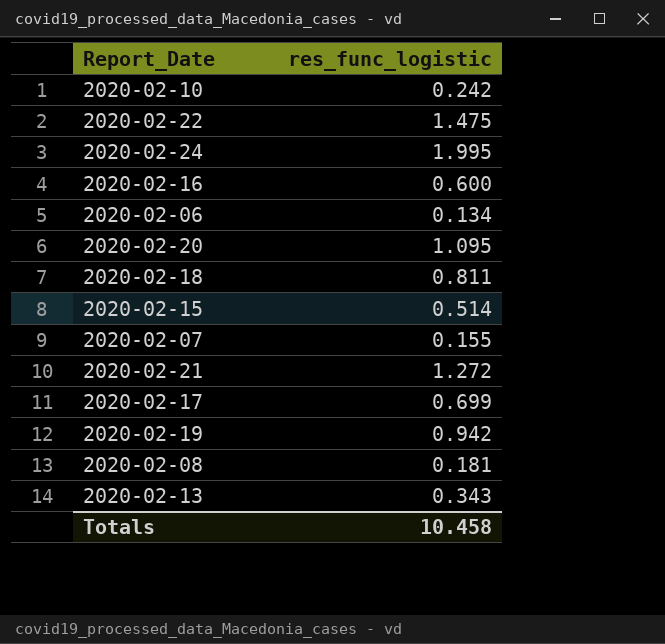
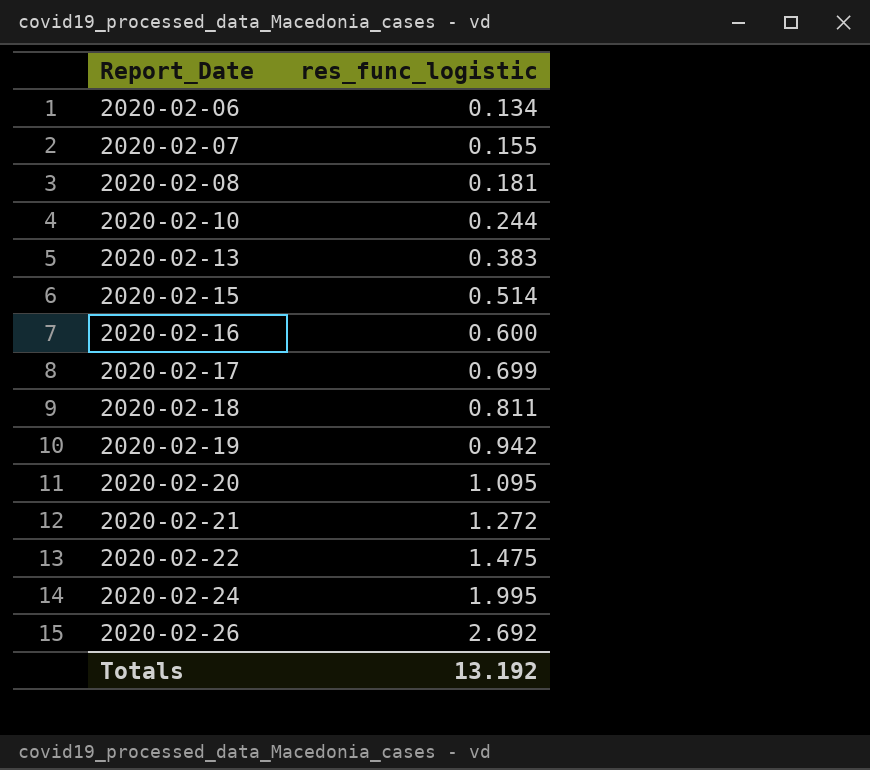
row order: none -> Report_Date ascending
2020-02-10 | res_func_logistic: 0.242 -> 0.244
2020-02-13 | res_func_logistic: 0.343 -> 0.383
row 2020-02-26: none -> 2.692
Totals | res_func_logistic: 10.458 -> 13.192

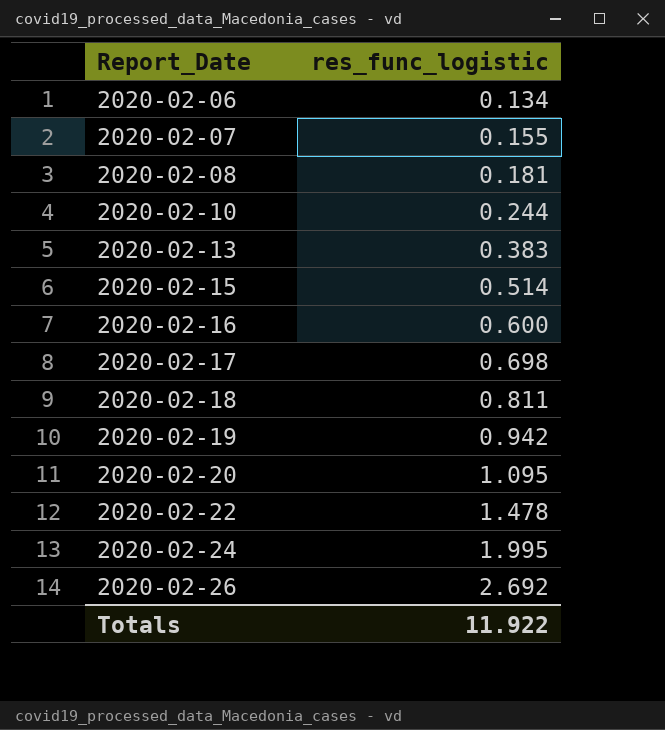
row 2020-02-21: 1.272 -> none
2020-02-17 | res_func_logistic: 0.699 -> 0.698
2020-02-22 | res_func_logistic: 1.475 -> 1.478
Totals | res_func_logistic: 13.192 -> 11.922

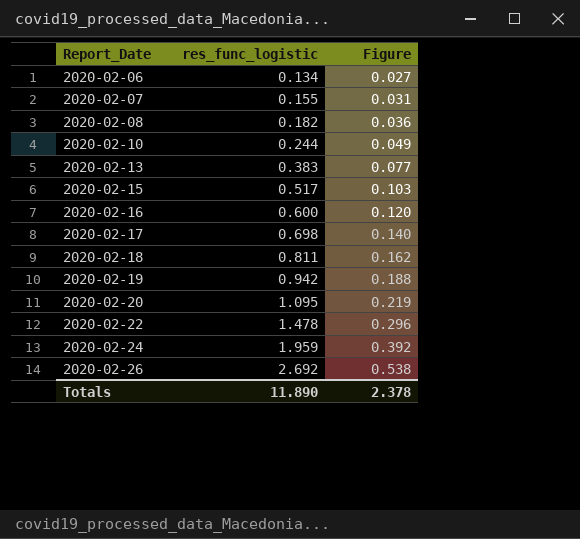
column Figure | formula: none -> [res_func_logistic] * 0.2
2020-02-08 | res_func_logistic: 0.181 -> 0.182
2020-02-15 | res_func_logistic: 0.514 -> 0.517
2020-02-24 | res_func_logistic: 1.995 -> 1.959
Totals | res_func_logistic: 11.922 -> 11.890

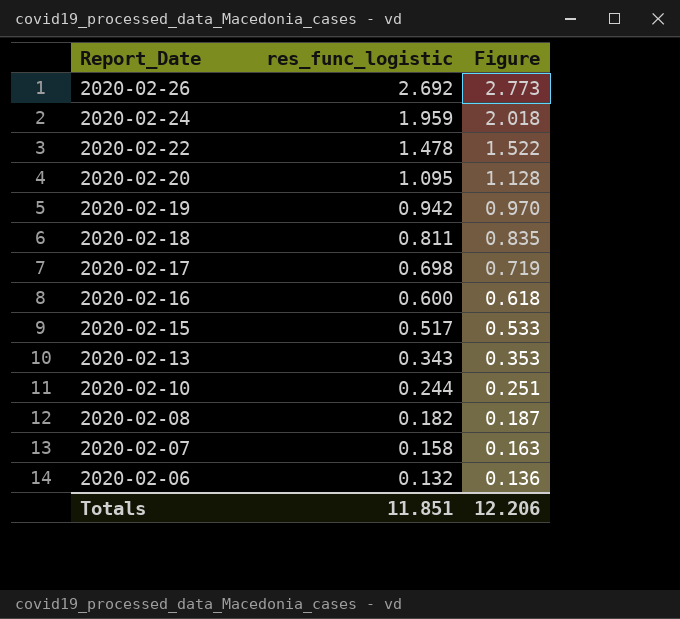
row order: Report_Date ascending -> Report_Date descending
column Figure | formula: [res_func_logistic] * 0.2 -> [res_func_logistic] * 1.03
2020-02-13 | res_func_logistic: 0.383 -> 0.343
2020-02-07 | res_func_logistic: 0.155 -> 0.158
2020-02-06 | res_func_logistic: 0.134 -> 0.132
Totals | res_func_logistic: 11.890 -> 11.851
Totals | Figure: 2.378 -> 12.206

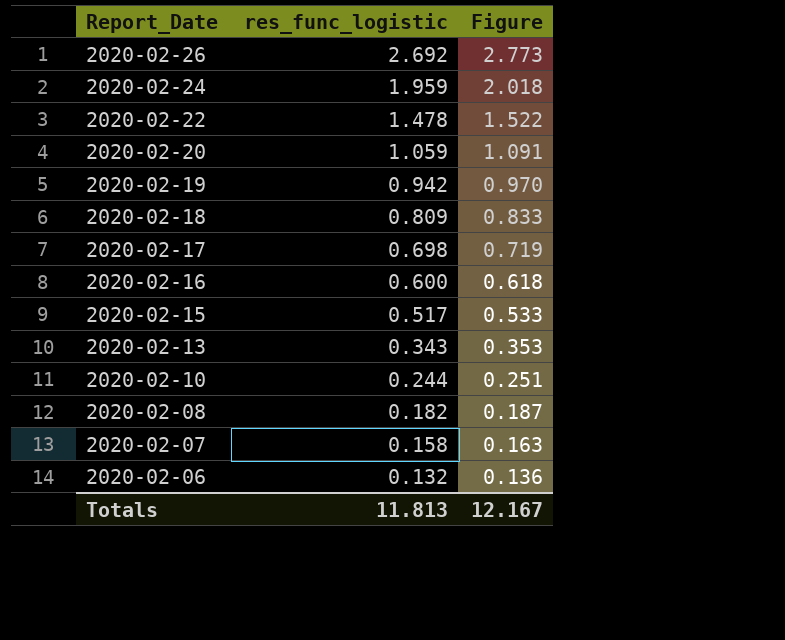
2020-02-20 | res_func_logistic: 1.095 -> 1.059
2020-02-20 | Figure: 1.128 -> 1.091
2020-02-18 | res_func_logistic: 0.811 -> 0.809
2020-02-18 | Figure: 0.835 -> 0.833
Totals | res_func_logistic: 11.851 -> 11.813
Totals | Figure: 12.206 -> 12.167

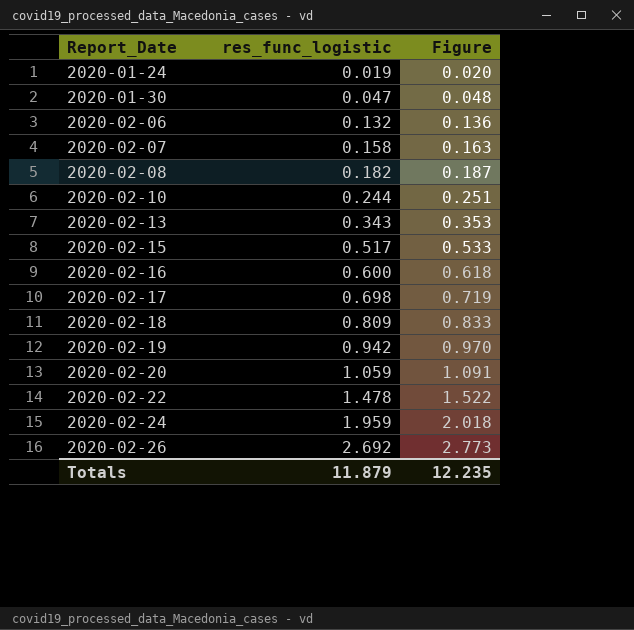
row order: Report_Date descending -> Report_Date ascending
row 2020-01-24: none -> 0.019 | 0.020
row 2020-01-30: none -> 0.047 | 0.048
Totals | res_func_logistic: 11.813 -> 11.879
Totals | Figure: 12.167 -> 12.235

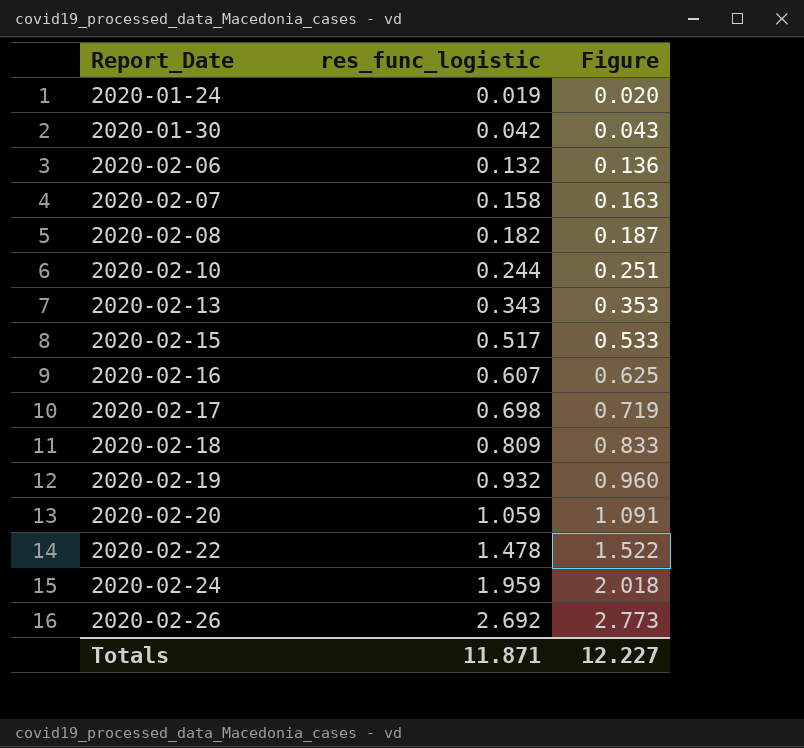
2020-01-30 | res_func_logistic: 0.047 -> 0.042
2020-01-30 | Figure: 0.048 -> 0.043
2020-02-16 | res_func_logistic: 0.600 -> 0.607
2020-02-16 | Figure: 0.618 -> 0.625
2020-02-19 | res_func_logistic: 0.942 -> 0.932
2020-02-19 | Figure: 0.970 -> 0.960
Totals | res_func_logistic: 11.879 -> 11.871
Totals | Figure: 12.235 -> 12.227

